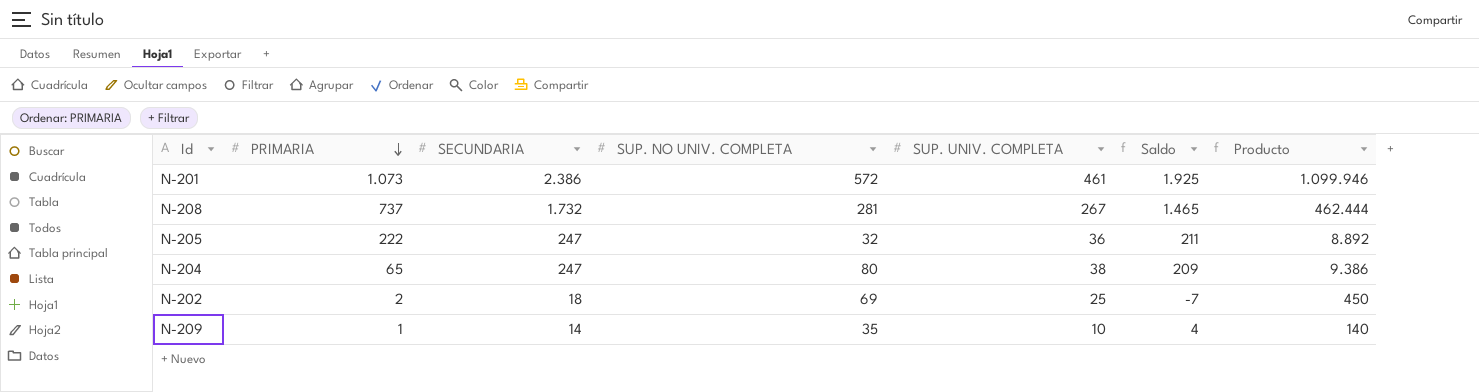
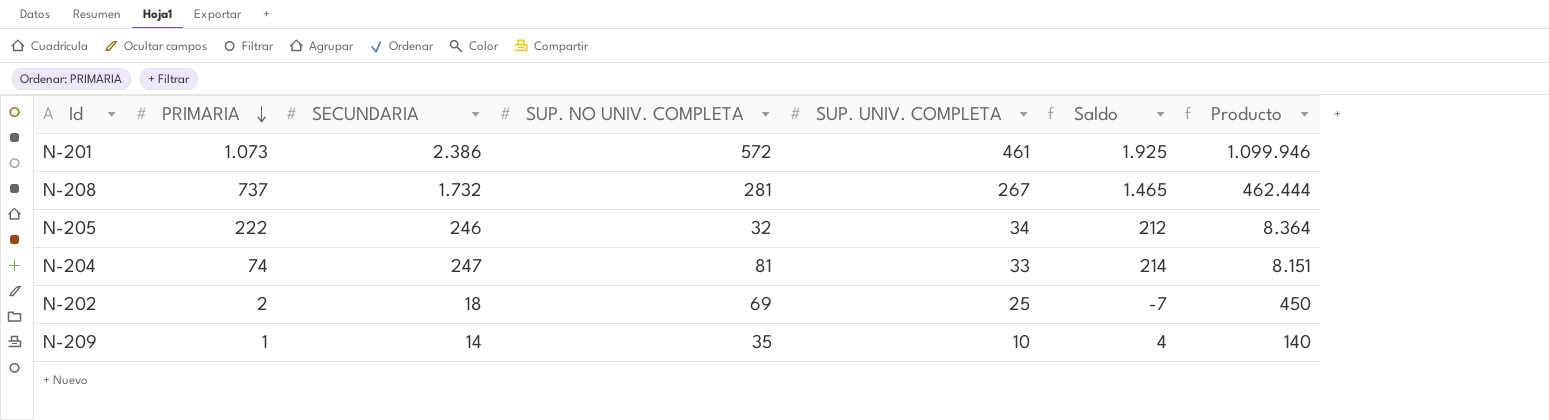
N-205 | SECUNDARIA: 247 -> 246
N-205 | SUP. UNIV. COMPLETA: 36 -> 34
N-205 | Saldo: 211 -> 212
N-205 | Producto: 8.892 -> 8.364
N-204 | PRIMARIA: 65 -> 74
N-204 | SUP. NO UNIV. COMPLETA: 80 -> 81
N-204 | SUP. UNIV. COMPLETA: 38 -> 33
N-204 | Saldo: 209 -> 214
N-204 | Producto: 9.386 -> 8.151

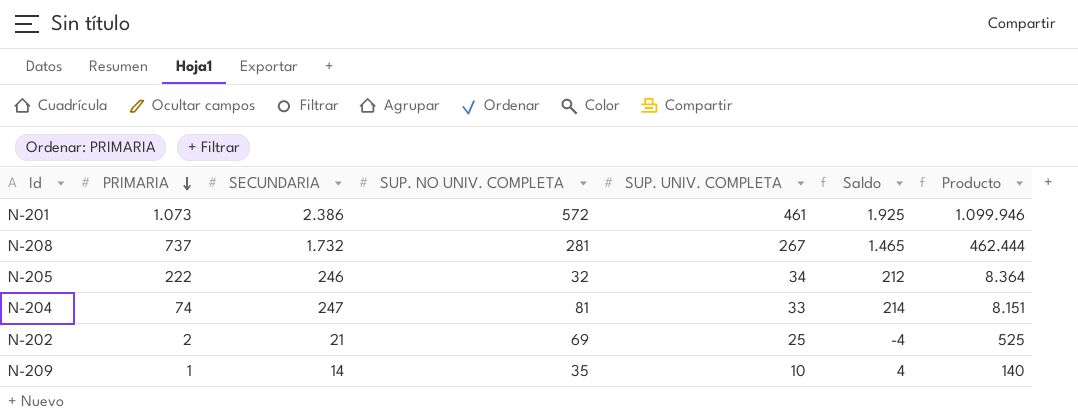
N-202 | SECUNDARIA: 18 -> 21
N-202 | Saldo: -7 -> -4
N-202 | Producto: 450 -> 525

